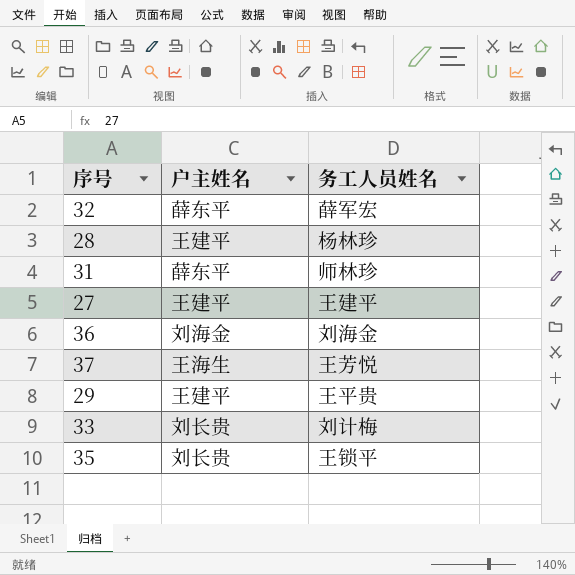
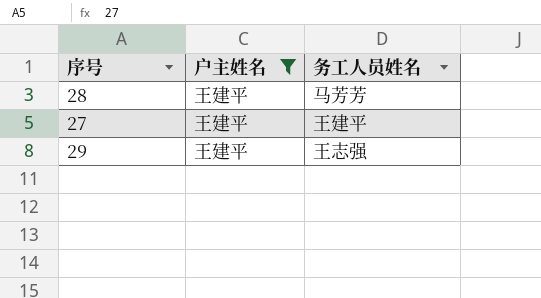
filter: none -> 户主姓名 = 王建平
28 | 务工人员姓名: 杨林珍 -> 马芳芳
29 | 务工人员姓名: 王平贵 -> 王志强

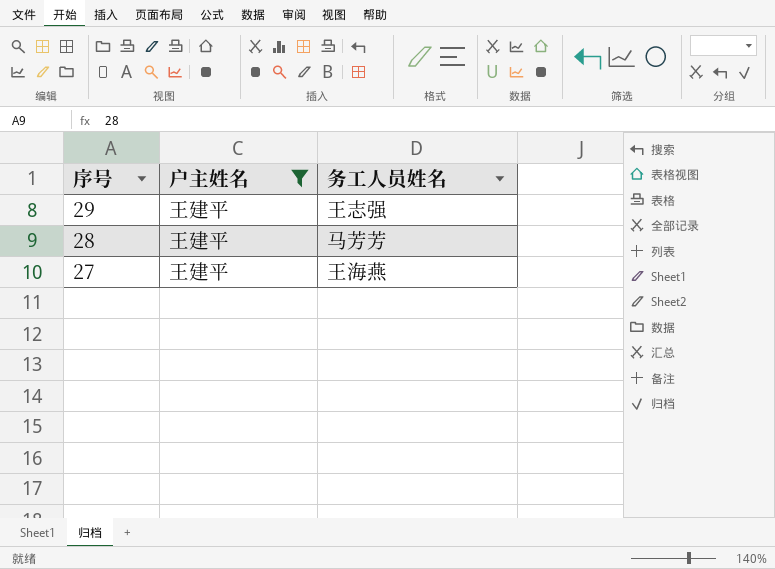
row order: none -> 序号 descending
27 | 务工人员姓名: 王建平 -> 王海燕

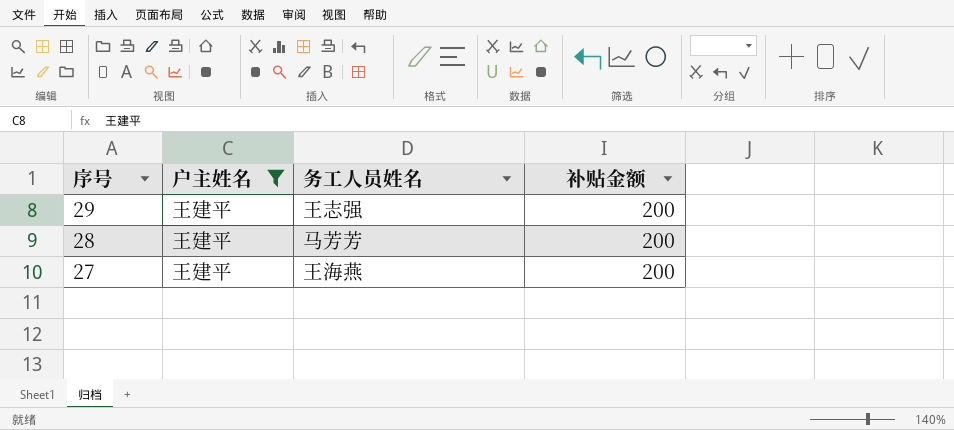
column 补贴金额 | position: none -> 4

